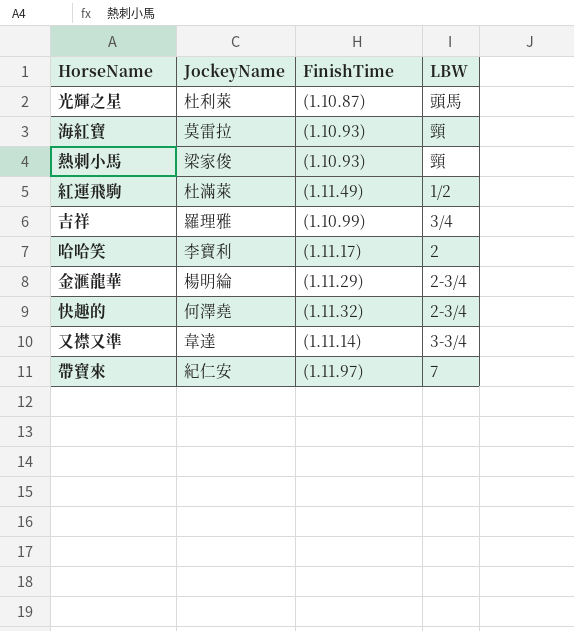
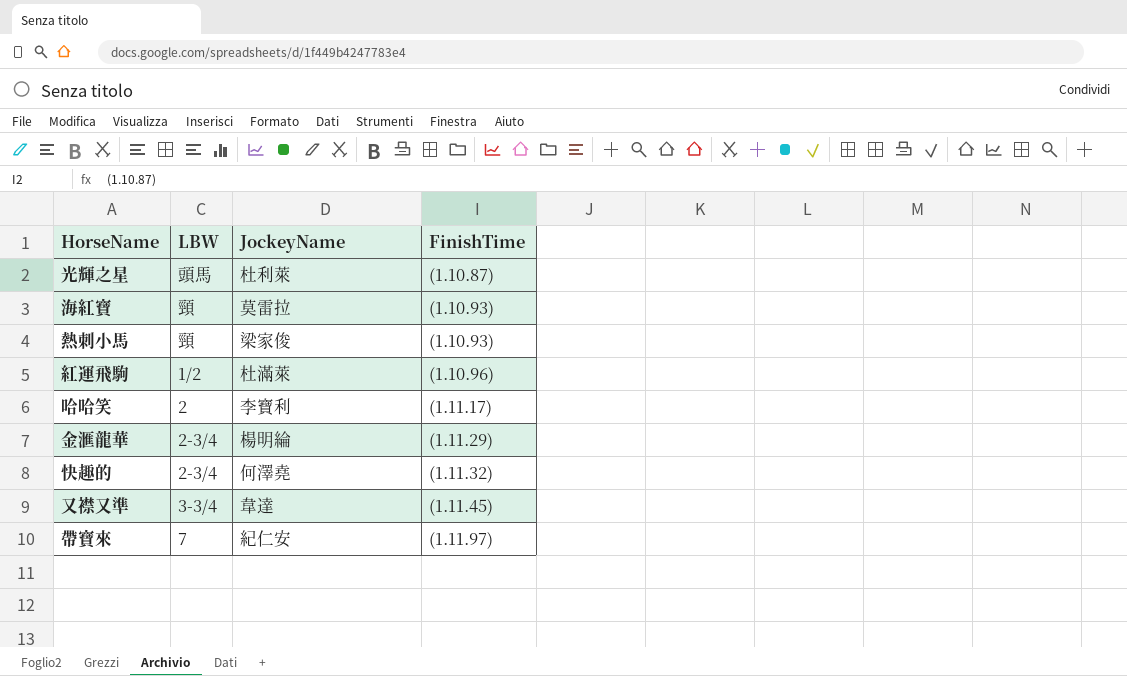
column LBW | position: 4 -> 2
row 吉祥: 羅理雅 | (1.10.99) | 3/4 -> none
紅運飛駒 | FinishTime: (1.11.49) -> (1.10.96)
又襟又準 | FinishTime: (1.11.14) -> (1.11.45)

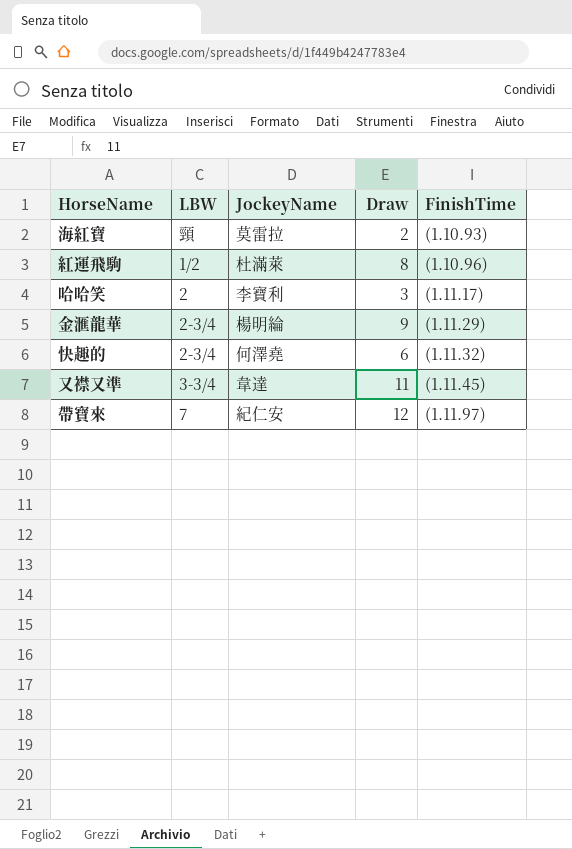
column Draw | position: none -> 4
row 光輝之星: 頭馬 | 杜利萊 | (1.10.87) -> none
row 熱刺小馬: 頸 | 梁家俊 | (1.10.93) -> none

